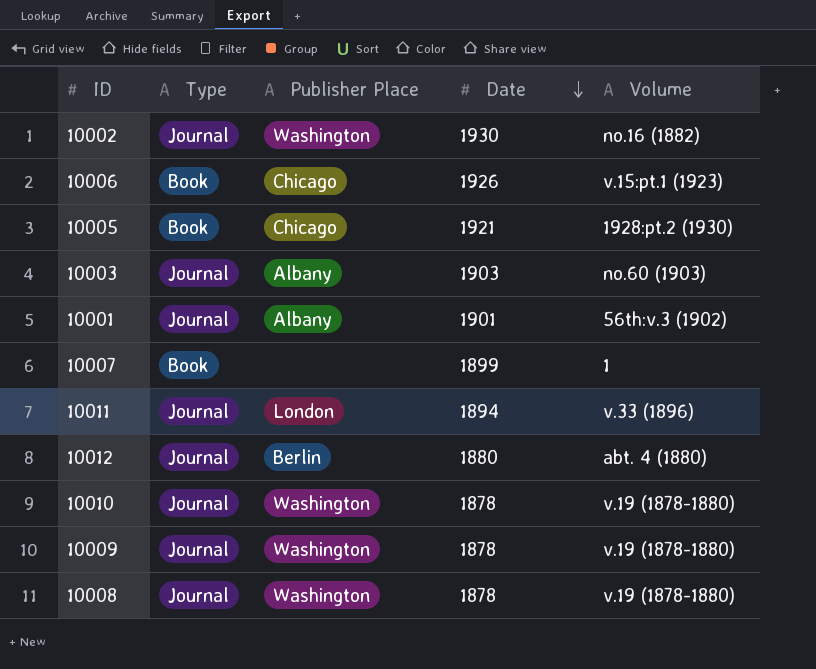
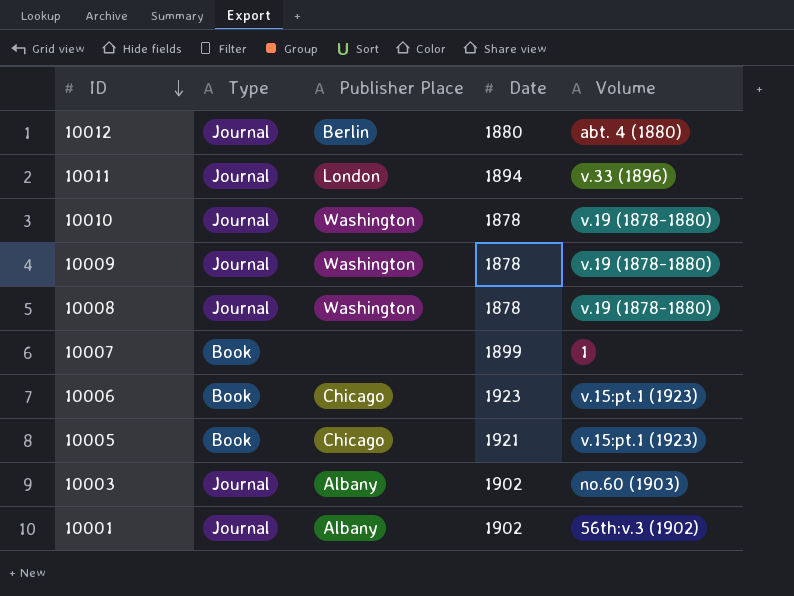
row order: Date descending -> ID descending
row 10002: Journal | Washington | 1930 | no.16 (1882) -> none
10006 | Date: 1926 -> 1923
10005 | Volume: 1928:pt.2 (1930) -> v.15:pt.1 (1923)
10003 | Date: 1903 -> 1902
10001 | Date: 1901 -> 1902

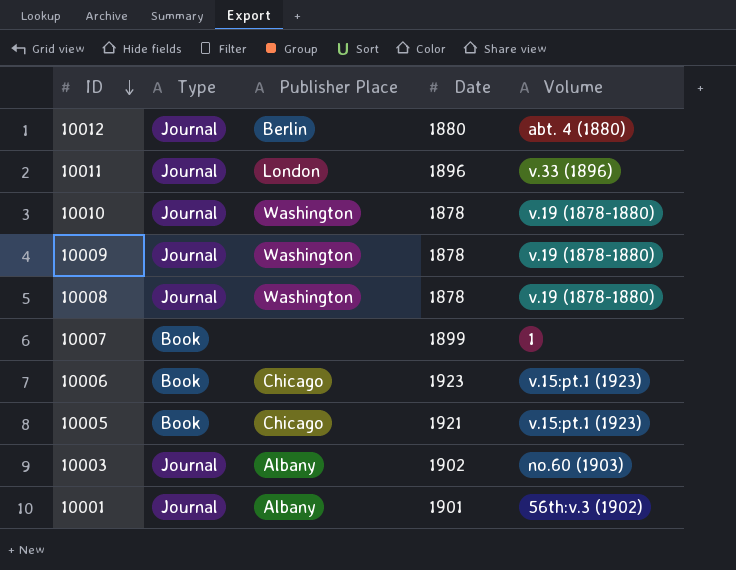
10011 | Date: 1894 -> 1896
10001 | Date: 1902 -> 1901

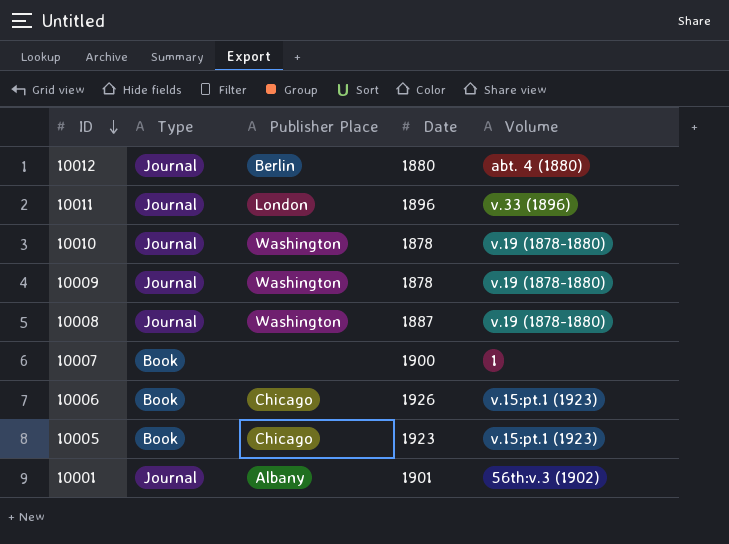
row 10003: Journal | Albany | 1902 | no.60 (1903) -> none
10008 | Date: 1878 -> 1887
10007 | Date: 1899 -> 1900
10006 | Date: 1923 -> 1926
10005 | Date: 1921 -> 1923

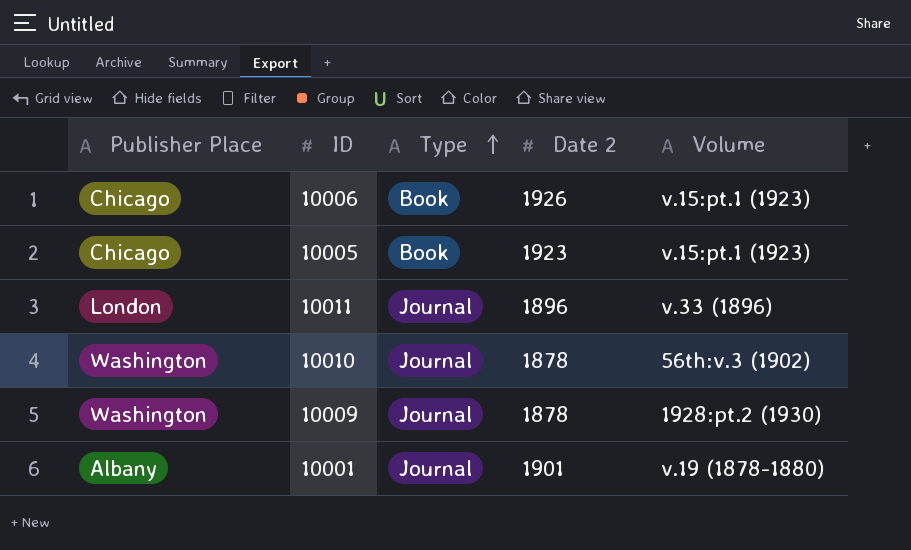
row order: ID descending -> Type ascending
column Publisher Place | position: 3 -> 1
column name: Date -> Date 2
row 10012: Journal | Berlin | 1880 | abt. 4 (1880) -> none
row 10008: Journal | Washington | 1887 | v.19 (1878-1880) -> none
row 10007: Book | none | 1900 | 1 -> none
10010 | Volume: v.19 (1878-1880) -> 56th:v.3 (1902)
10009 | Volume: v.19 (1878-1880) -> 1928:pt.2 (1930)
10001 | Volume: 56th:v.3 (1902) -> v.19 (1878-1880)

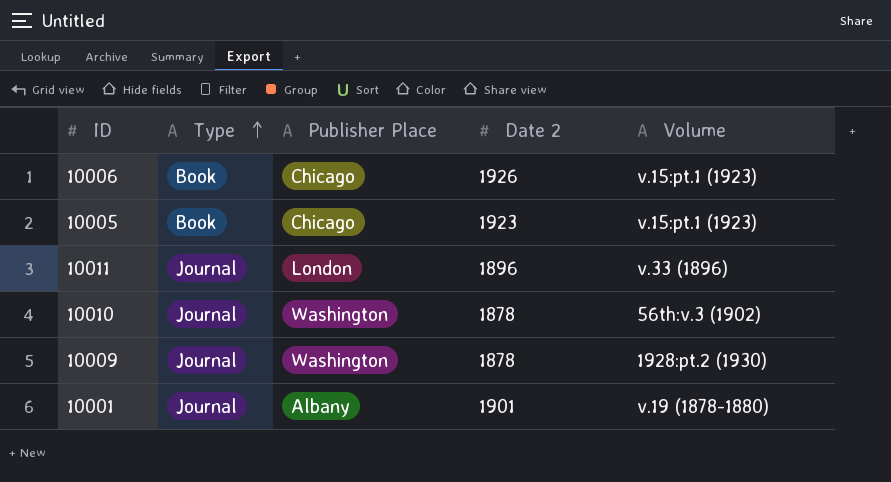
column Publisher Place | position: 1 -> 3

